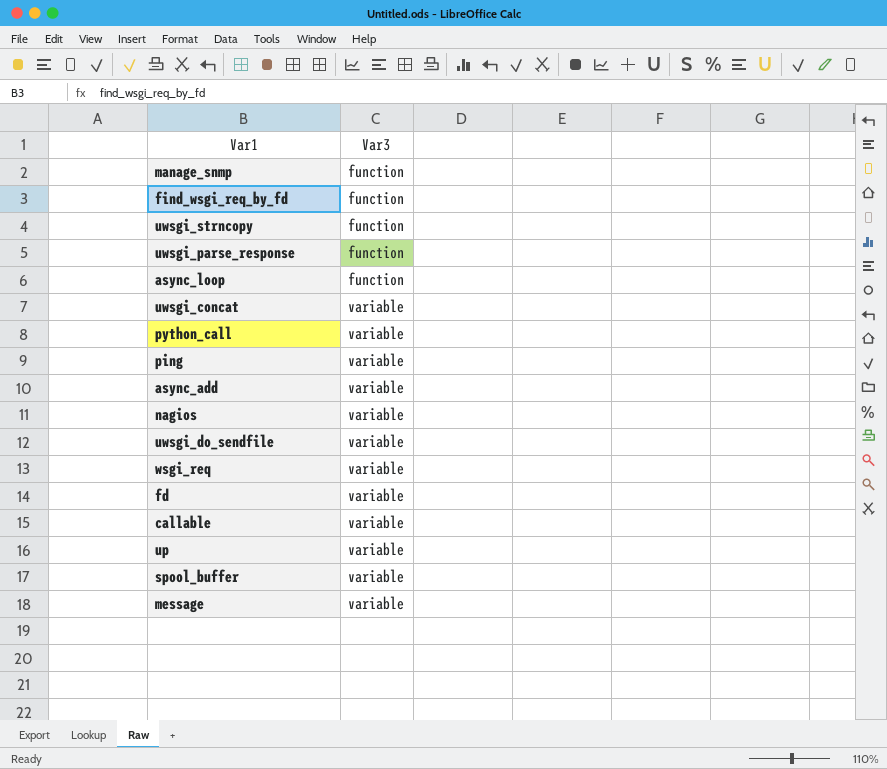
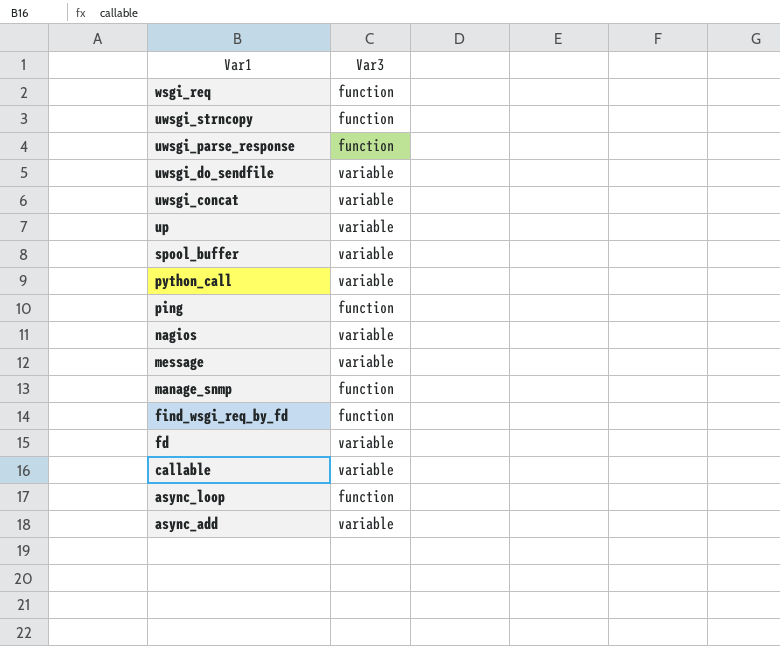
row order: Var3 ascending -> Var1 descending
wsgi_req | Var3: variable -> function
ping | Var3: variable -> function

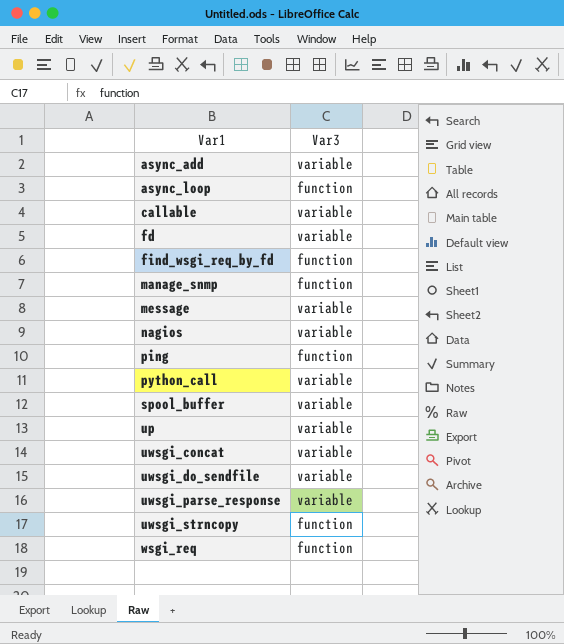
row order: Var1 descending -> Var1 ascending
uwsgi_parse_response | Var3: function -> variable

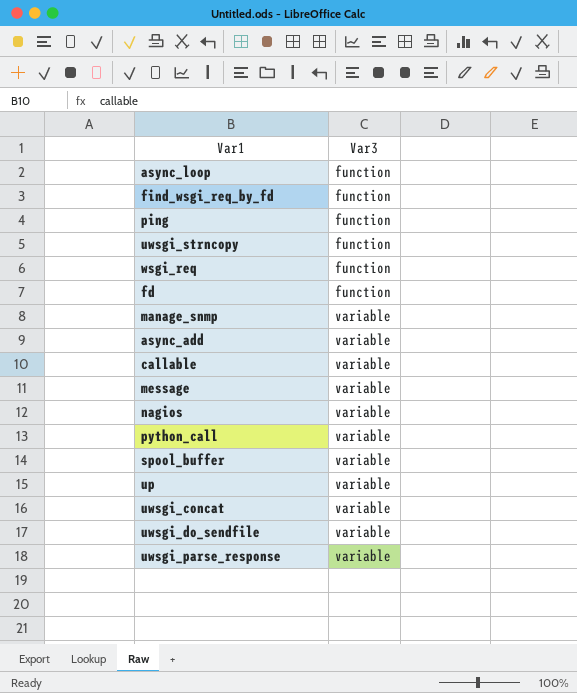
row order: Var1 ascending -> Var3 ascending
fd | Var3: variable -> function
manage_snmp | Var3: function -> variable

